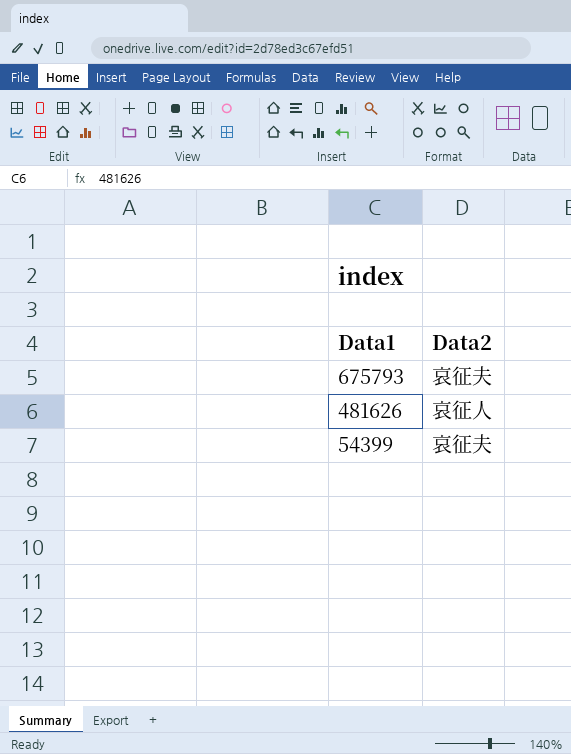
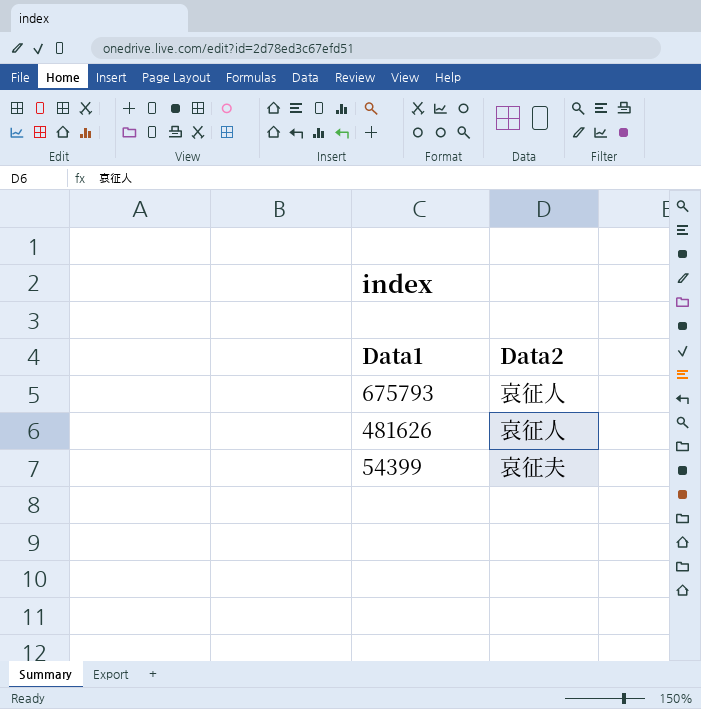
675793 | Data2: 哀征夫 -> 哀征人

